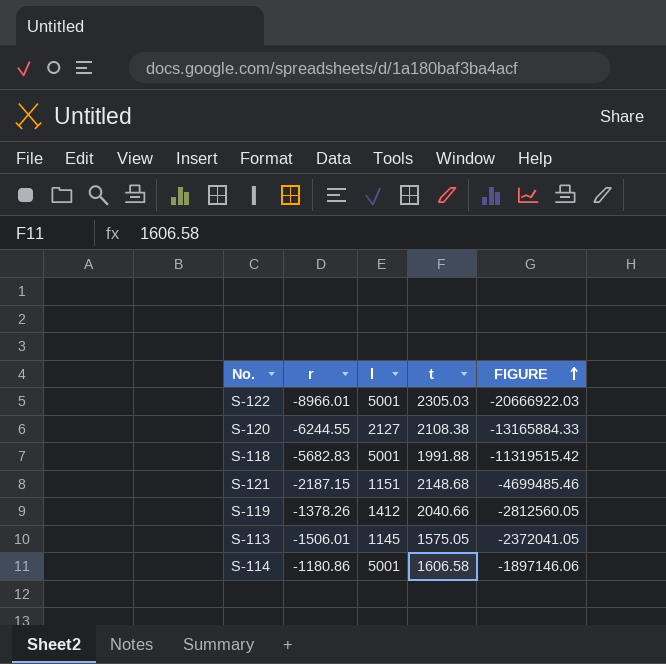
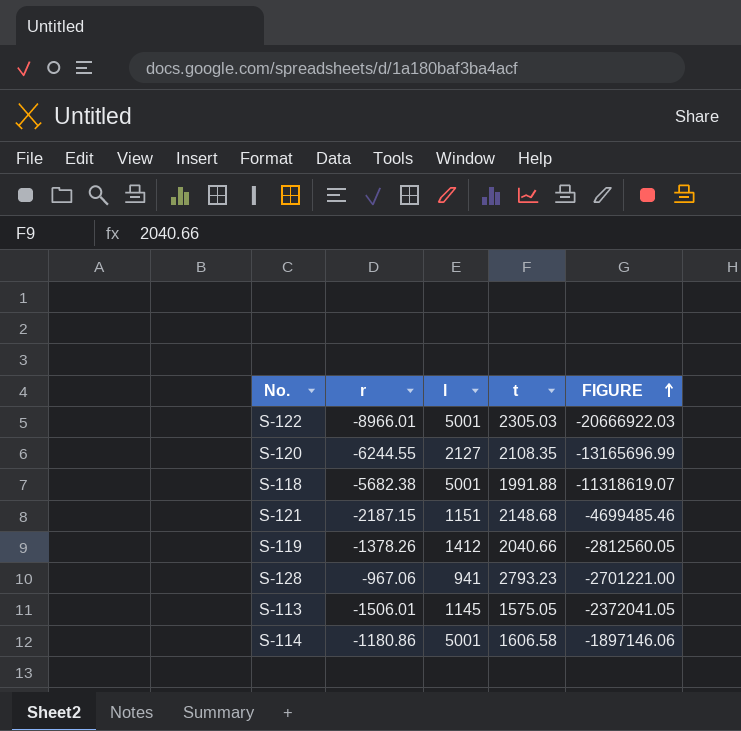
S-120 | t: 2108.38 -> 2108.35
S-120 | FIGURE: -13165884.33 -> -13165696.99
S-118 | r: -5682.83 -> -5682.38
S-118 | FIGURE: -11319515.42 -> -11318619.07
row S-128: none -> -967.06 | 941 | 2793.23 | -2701221.00

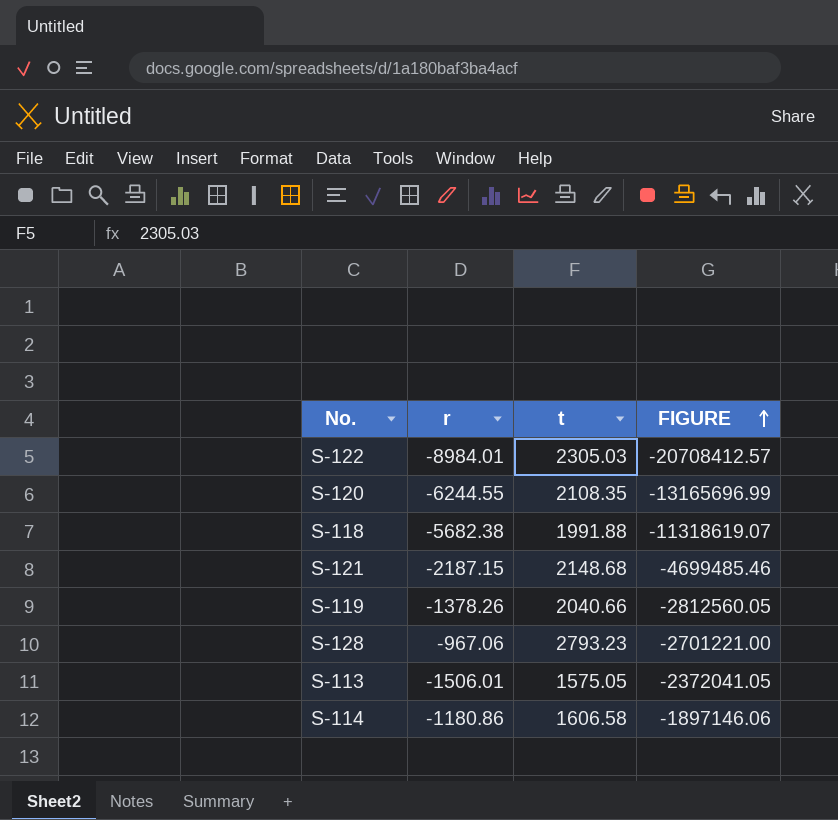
column l | position: 3 -> none
S-122 | r: -8966.01 -> -8984.01
S-122 | FIGURE: -20666922.03 -> -20708412.57

